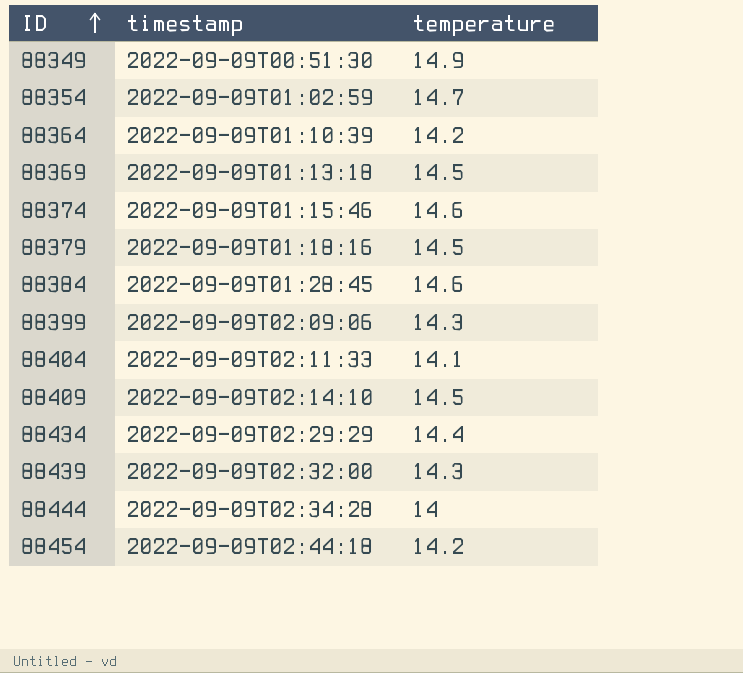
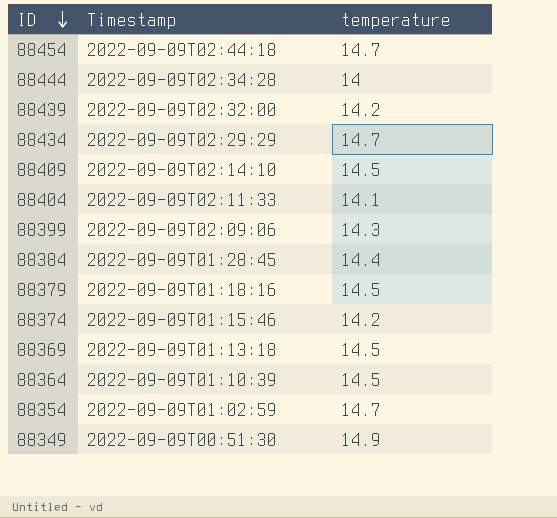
row order: ID ascending -> ID descending
column name: timestamp -> Timestamp
88454 | temperature: 14.2 -> 14.7
88439 | temperature: 14.3 -> 14.2
88434 | temperature: 14.4 -> 14.7
88384 | temperature: 14.6 -> 14.4
88374 | temperature: 14.6 -> 14.2
88364 | temperature: 14.2 -> 14.5

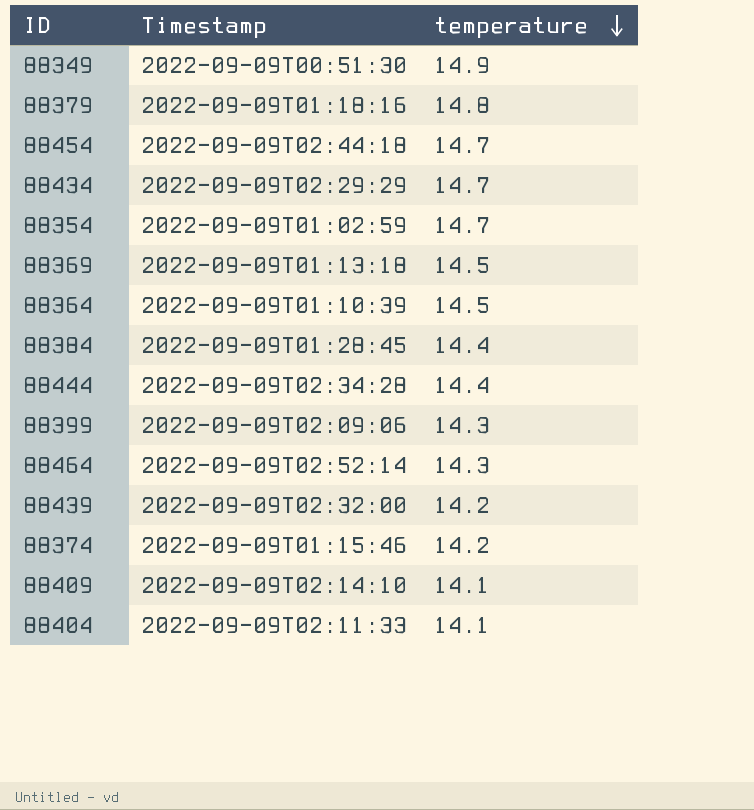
row order: ID descending -> temperature descending
88379 | temperature: 14.5 -> 14.8
88444 | temperature: 14 -> 14.4
row 88464: none -> 2022-09-09T02:52:14 | 14.3
88409 | temperature: 14.5 -> 14.1

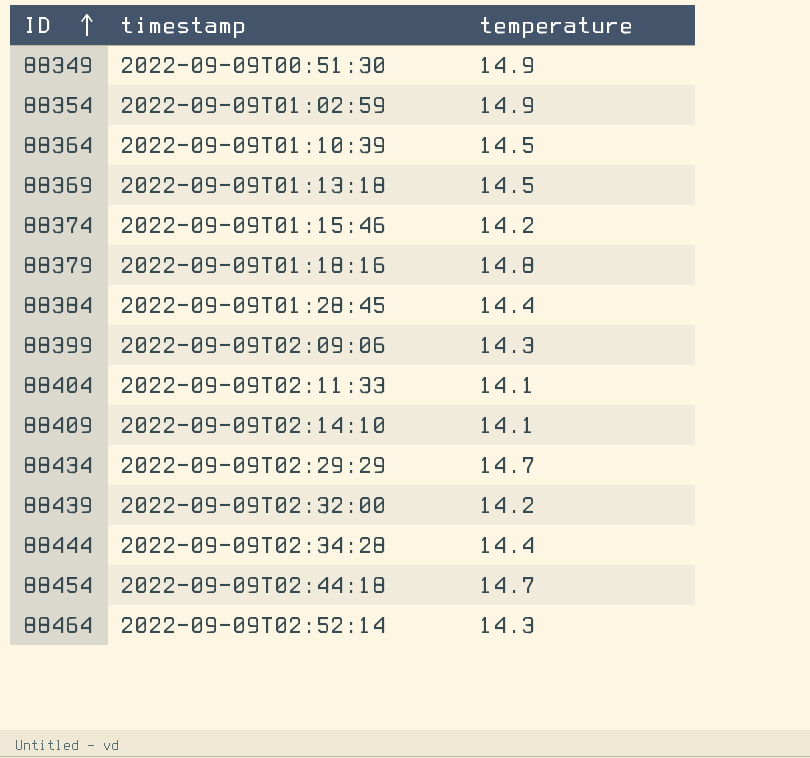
row order: temperature descending -> ID ascending
column name: Timestamp -> timestamp
88354 | temperature: 14.7 -> 14.9

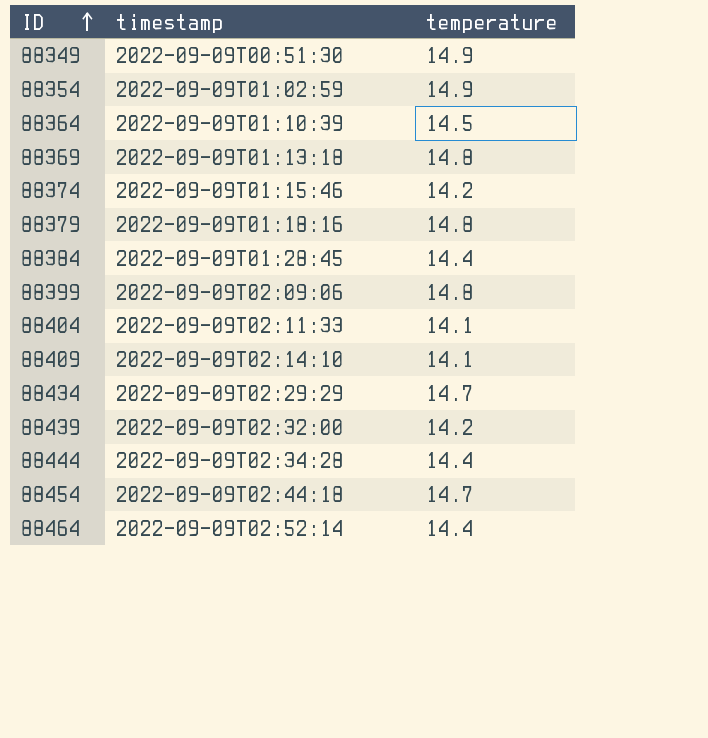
88369 | temperature: 14.5 -> 14.8
88399 | temperature: 14.3 -> 14.8
88464 | temperature: 14.3 -> 14.4

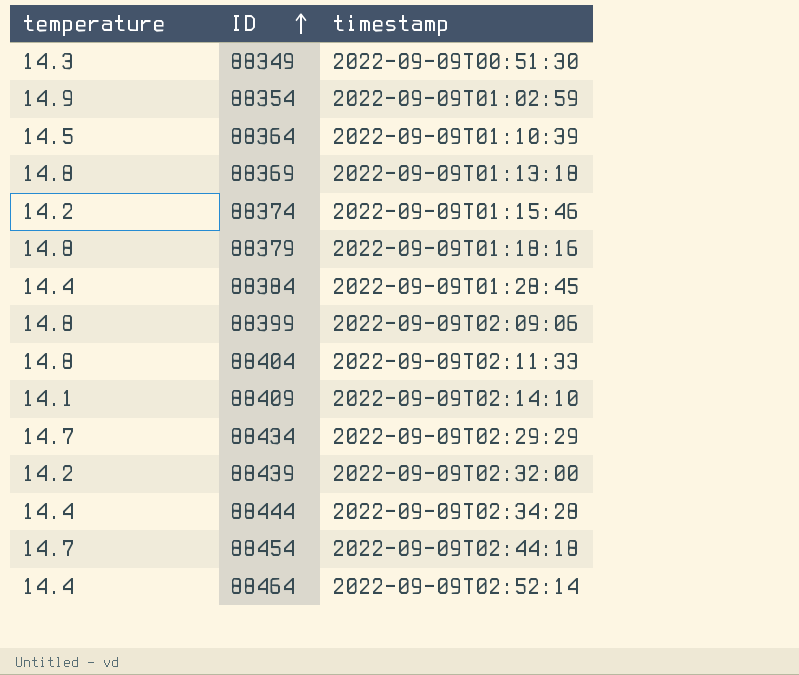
column temperature | position: 3 -> 1
88349 | temperature: 14.9 -> 14.3
88404 | temperature: 14.1 -> 14.8

